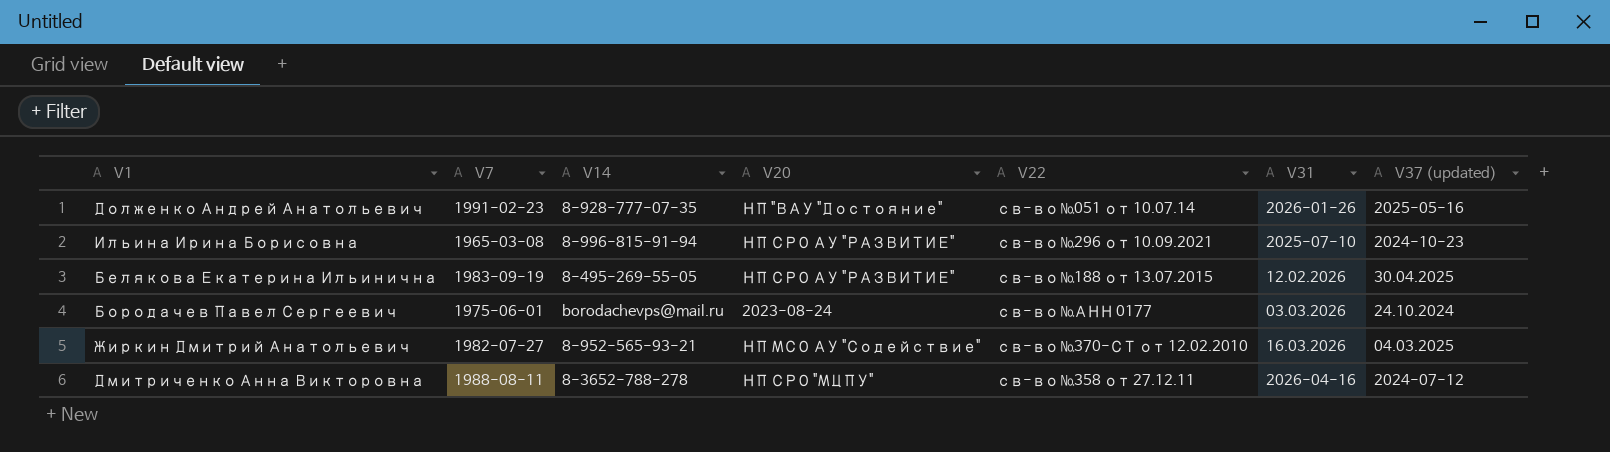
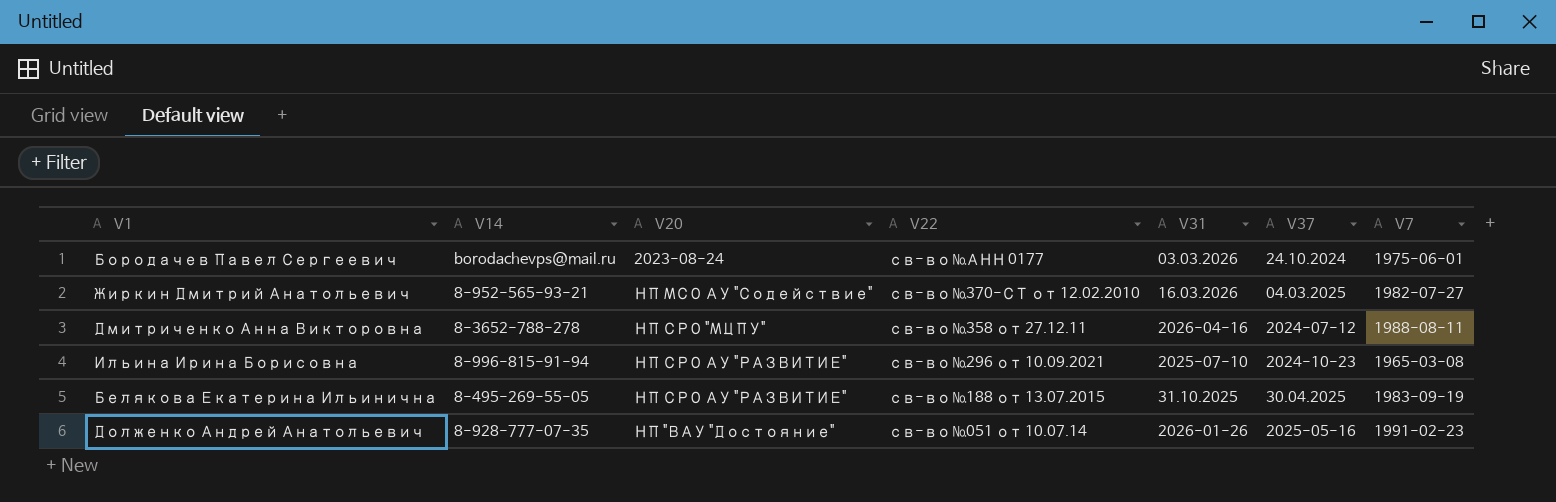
row order: none -> V22 descending
column name: V37 (updated) -> V37
column V7 | position: 2 -> 7
Белякова Екатерина Ильинична | V31: 12.02.2026 -> 31.10.2025

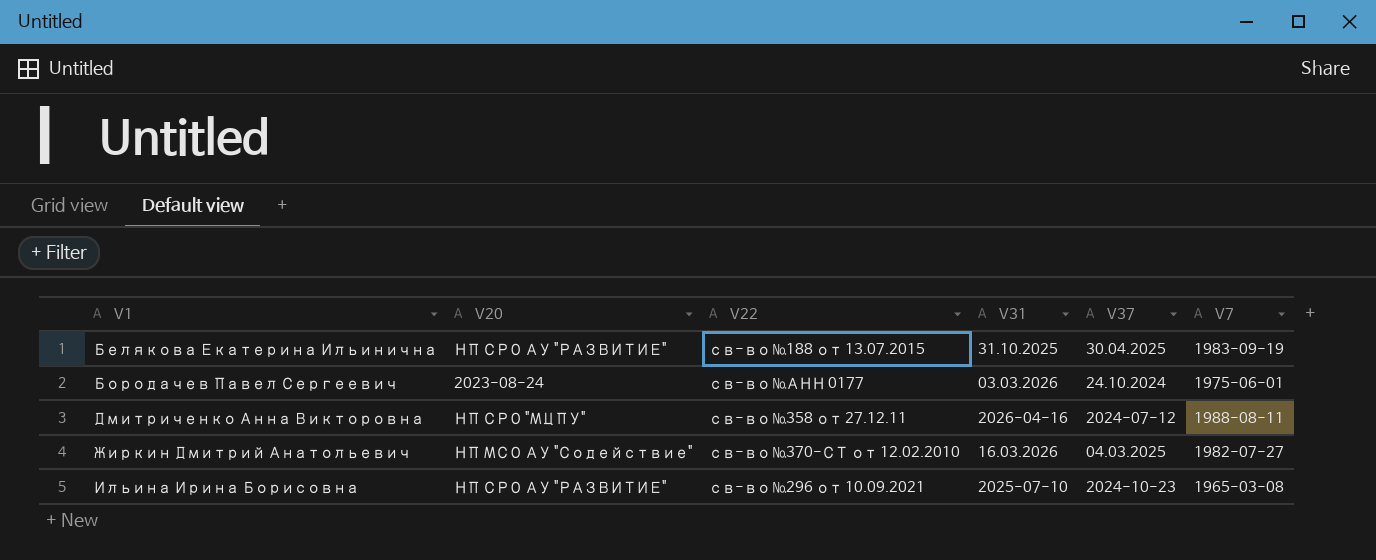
row order: V22 descending -> V1 ascending
column V14 | position: 2 -> none
row Долженко Андрей Анатольевич: 8-928-777-07-35 | НП "ВАУ "Достояние" | св-во №051 от 10.07.14 | 2026-01-26 | 2025-05-16 | 1991-02-23 -> none

